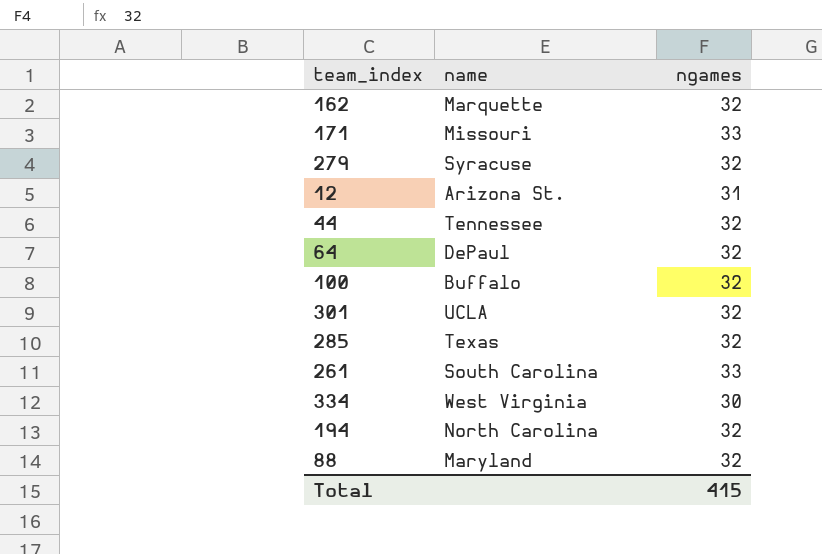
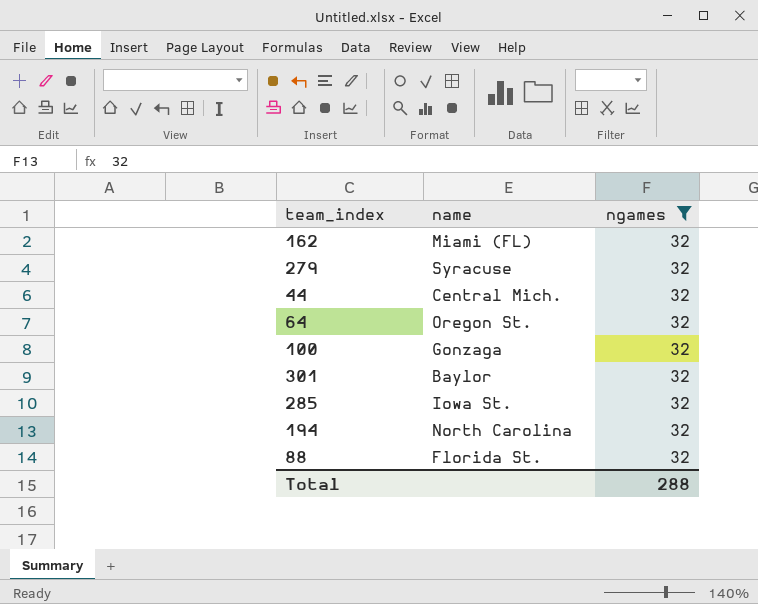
filter: none -> ngames = 32
162 | name: Marquette -> Miami (FL)
44 | name: Tennessee -> Central Mich.
64 | name: DePaul -> Oregon St.
100 | name: Buffalo -> Gonzaga
301 | name: UCLA -> Baylor
285 | name: Texas -> Iowa St.
88 | name: Maryland -> Florida St.
Total | ngames: 415 -> 288

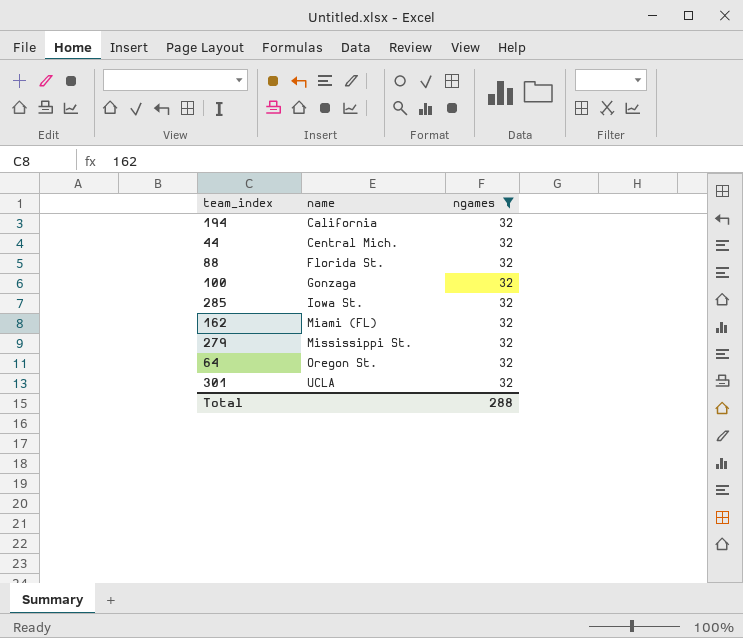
row order: none -> name ascending
194 | name: North Carolina -> California
279 | name: Syracuse -> Mississippi St.
301 | name: Baylor -> UCLA

